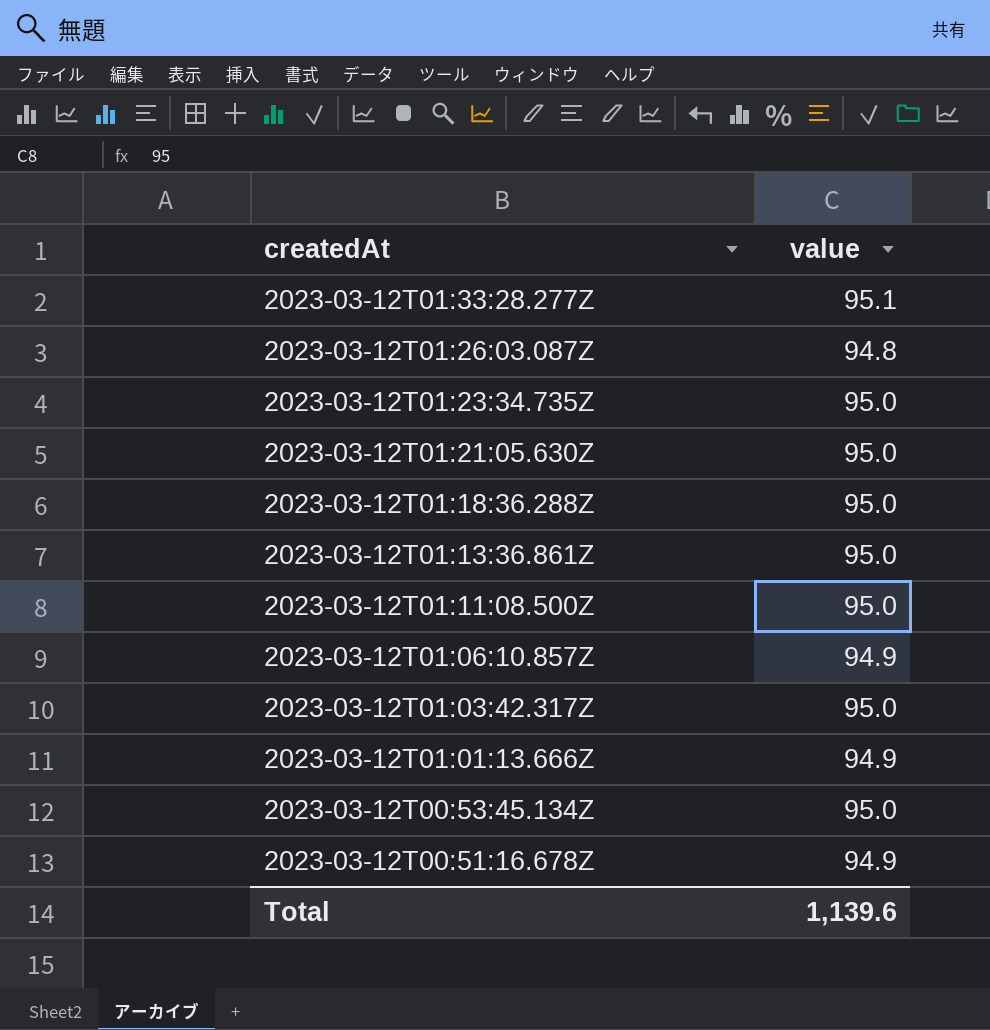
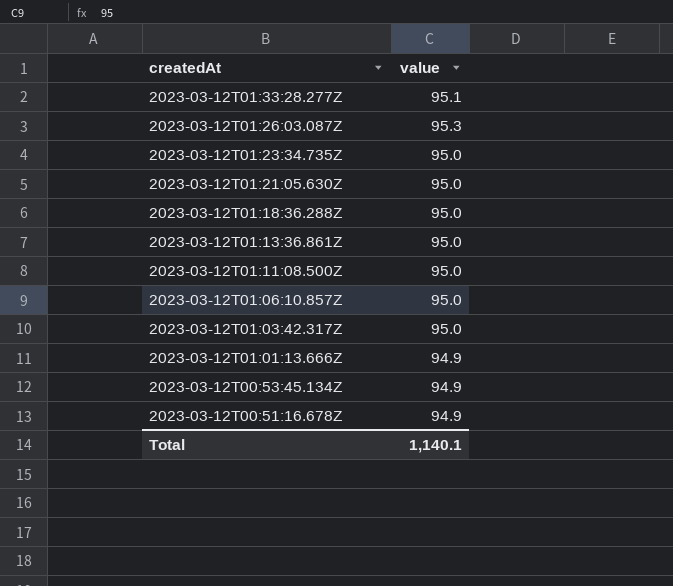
2023-03-12T01:26:03.087Z | value: 94.8 -> 95.3
2023-03-12T01:06:10.857Z | value: 94.9 -> 95.0
2023-03-12T00:53:45.134Z | value: 95.0 -> 94.9
Total | value: 1,139.6 -> 1,140.1

